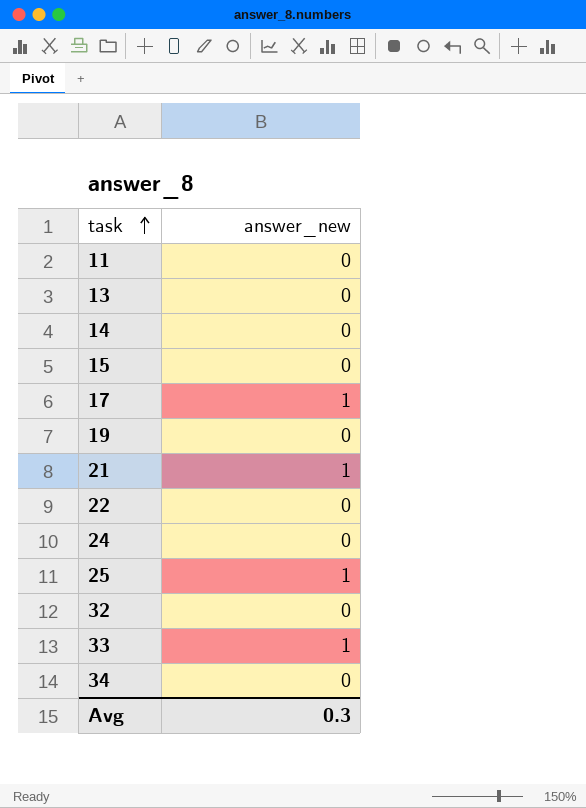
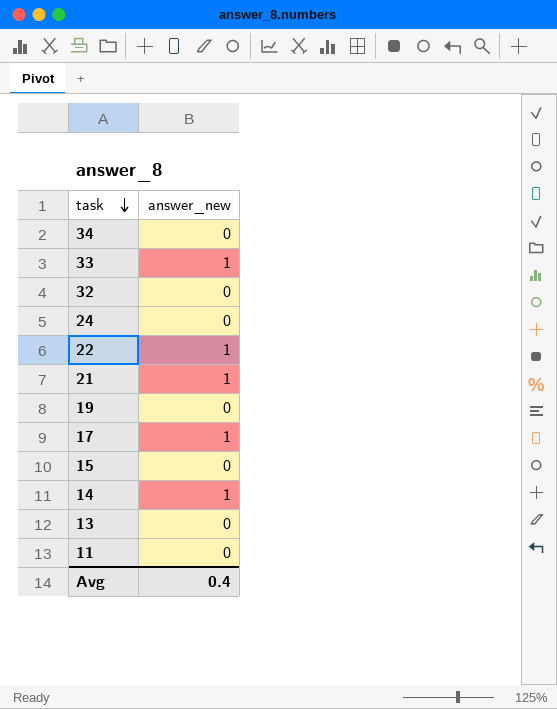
row order: task ascending -> task descending
row 25: 1 -> none
22 | answer_new: 0 -> 1
14 | answer_new: 0 -> 1
Avg | answer_new: 0.3 -> 0.4

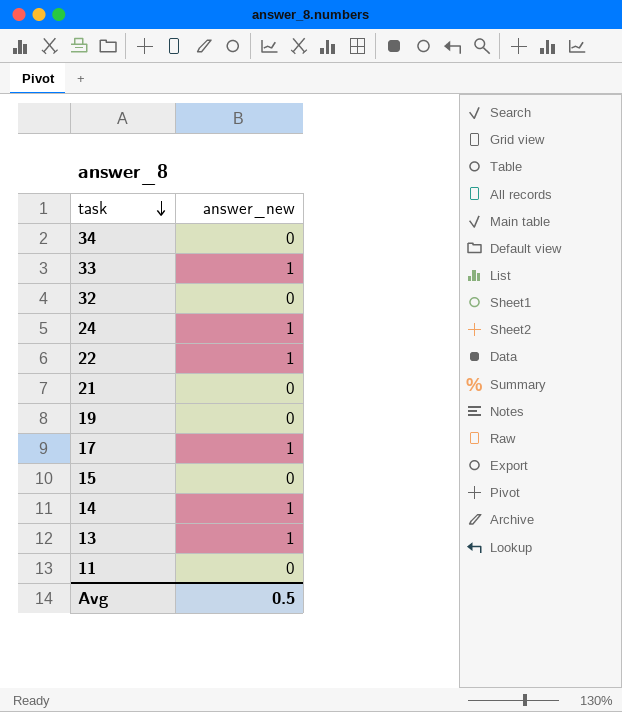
24 | answer_new: 0 -> 1
21 | answer_new: 1 -> 0
13 | answer_new: 0 -> 1
Avg | answer_new: 0.4 -> 0.5

